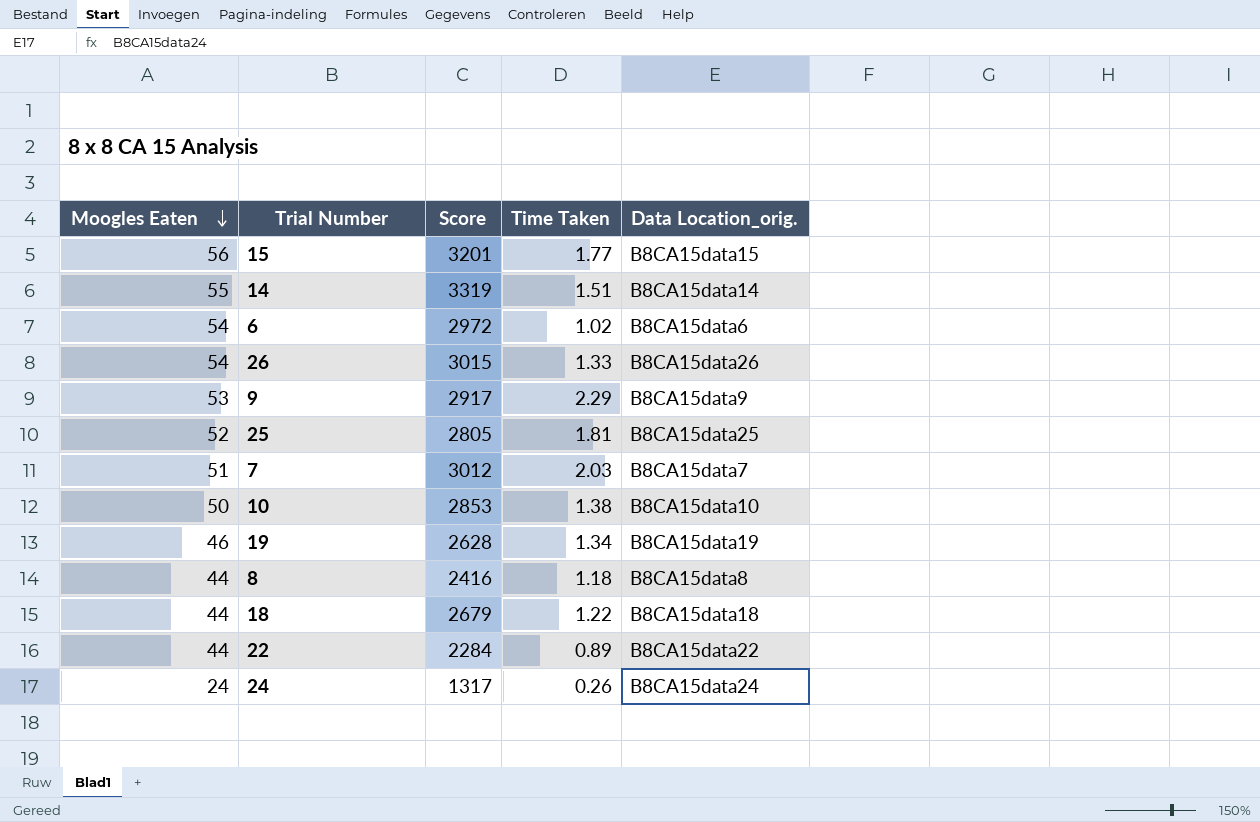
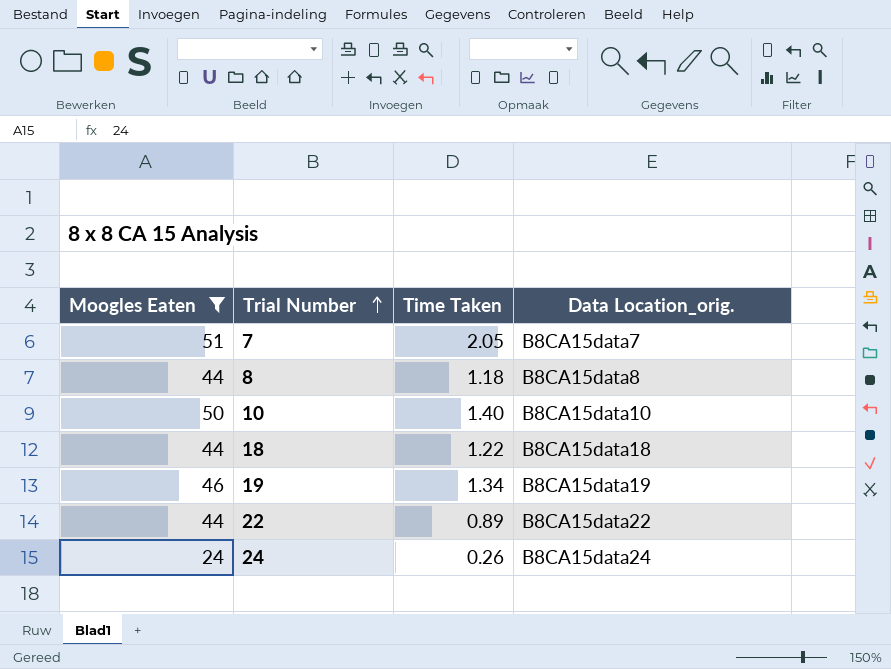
filter: none -> Moogles Eaten <= 51
row order: Moogles Eaten descending -> Trial Number ascending
column Score | position: 3 -> none
7 | Time Taken: 2.03 -> 2.05
10 | Time Taken: 1.38 -> 1.40

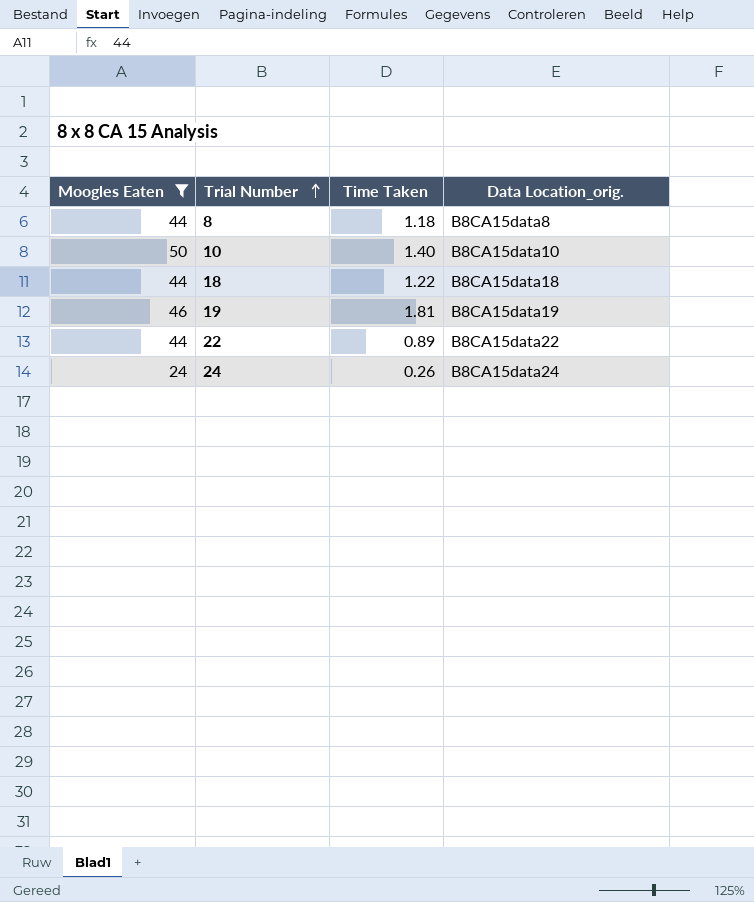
row 7: 51 | 2.05 | B8CA15data7 -> none
19 | Time Taken: 1.34 -> 1.81

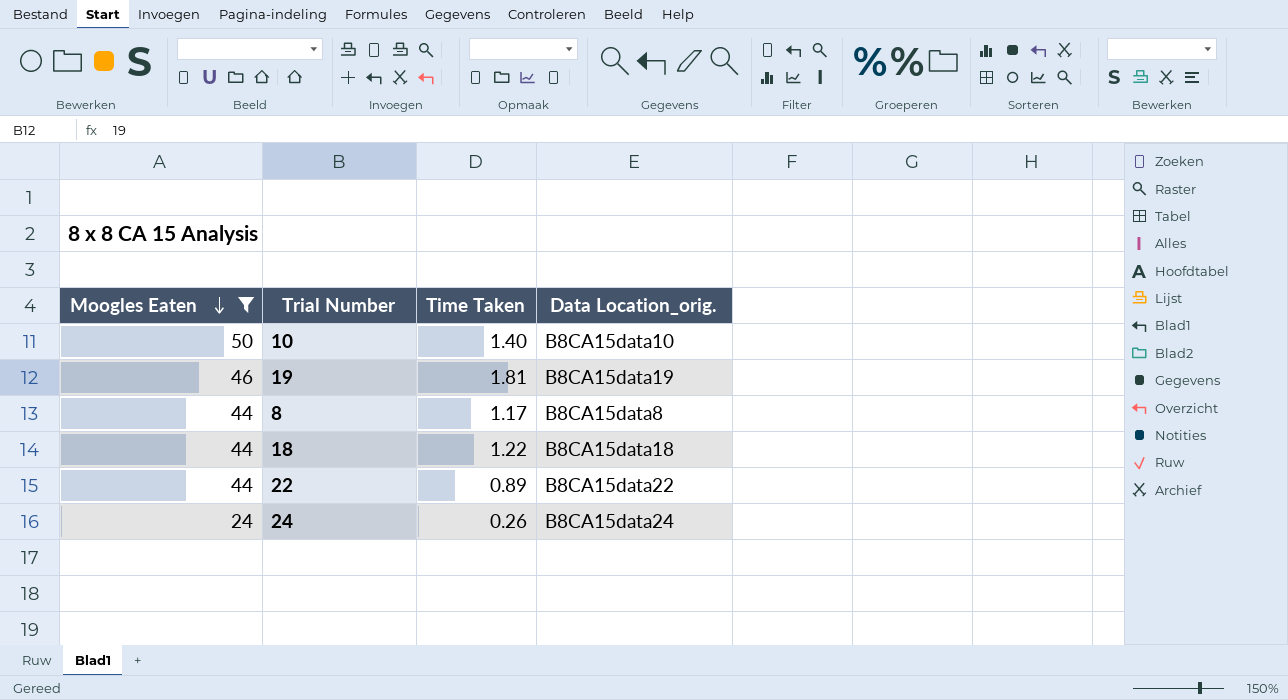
row order: Trial Number ascending -> Moogles Eaten descending
8 | Time Taken: 1.18 -> 1.17

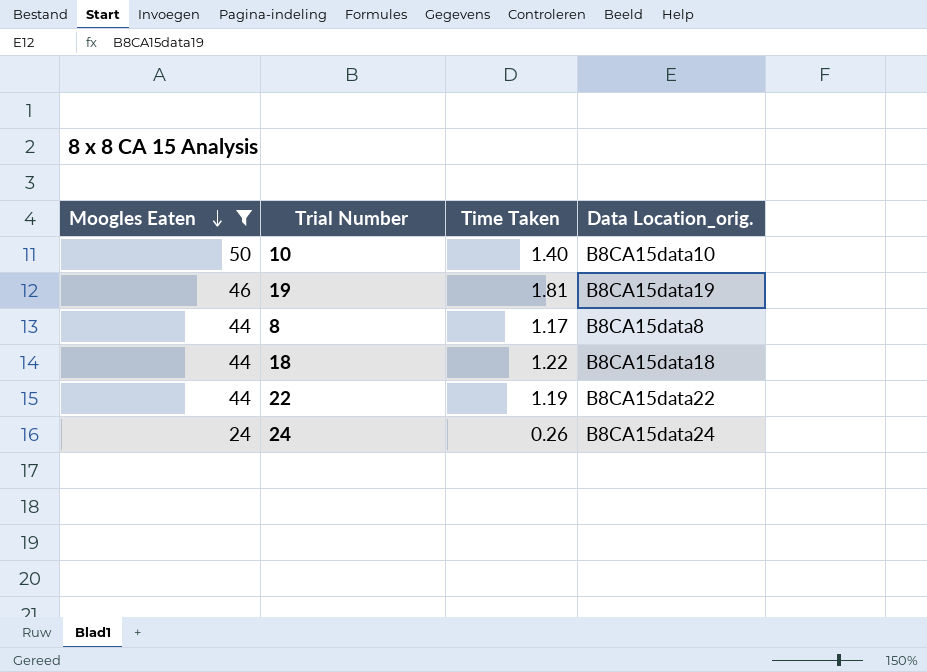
22 | Time Taken: 0.89 -> 1.19

